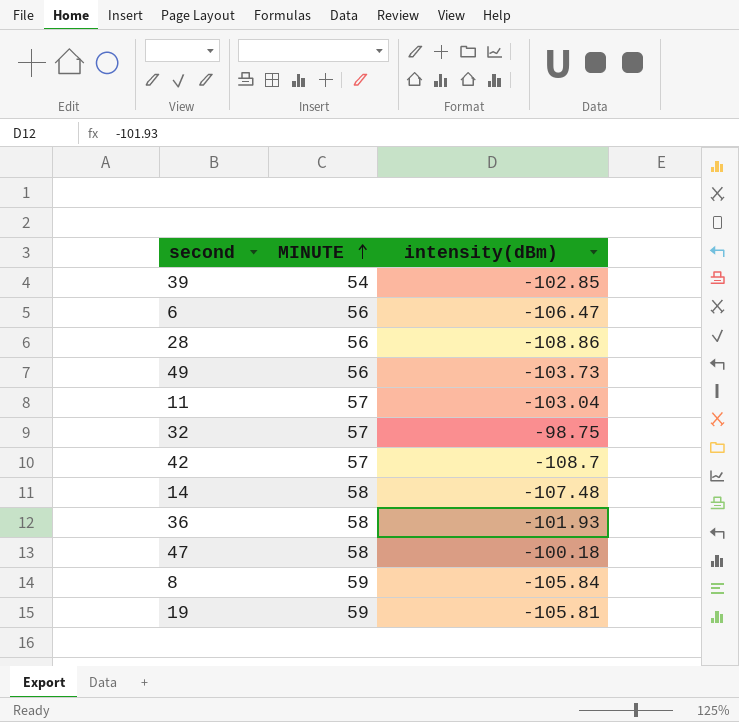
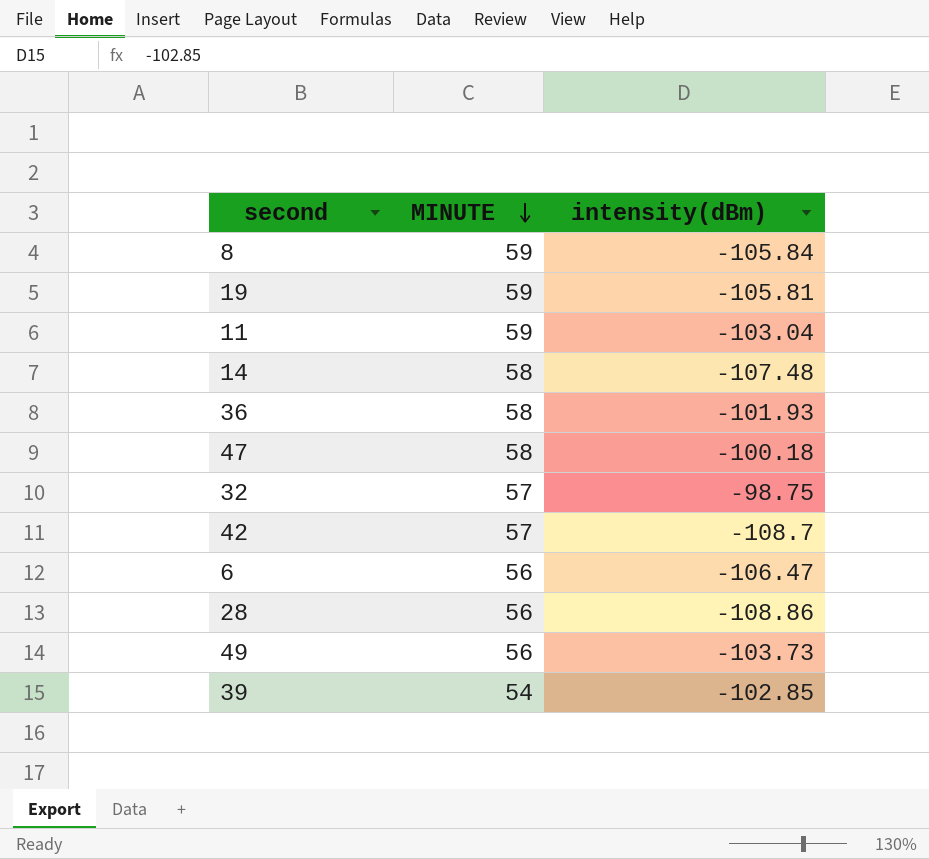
row order: MINUTE ascending -> MINUTE descending
11 | MINUTE: 57 -> 59

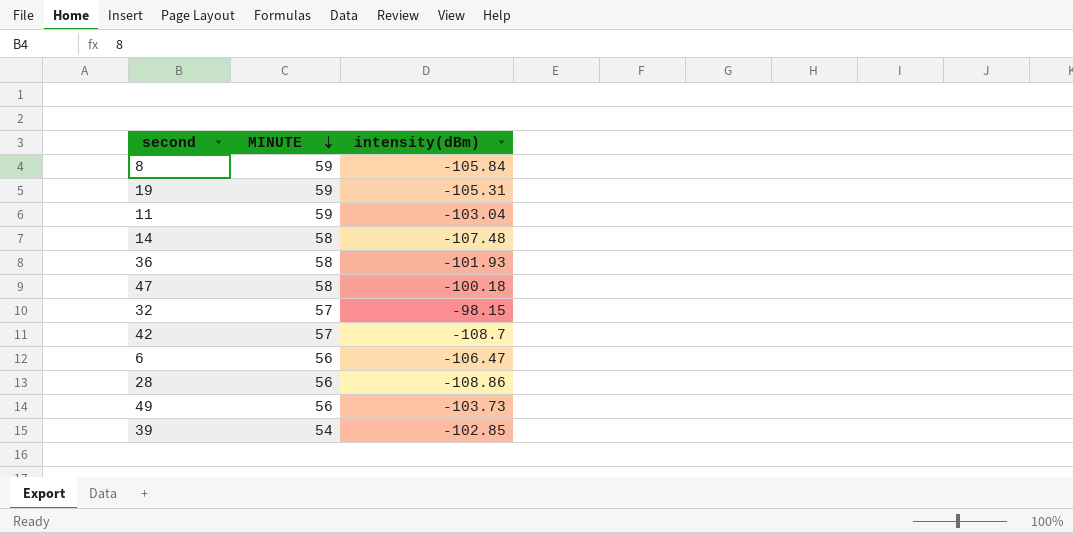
19 | intensity(dBm): -105.81 -> -105.31
32 | intensity(dBm): -98.75 -> -98.15

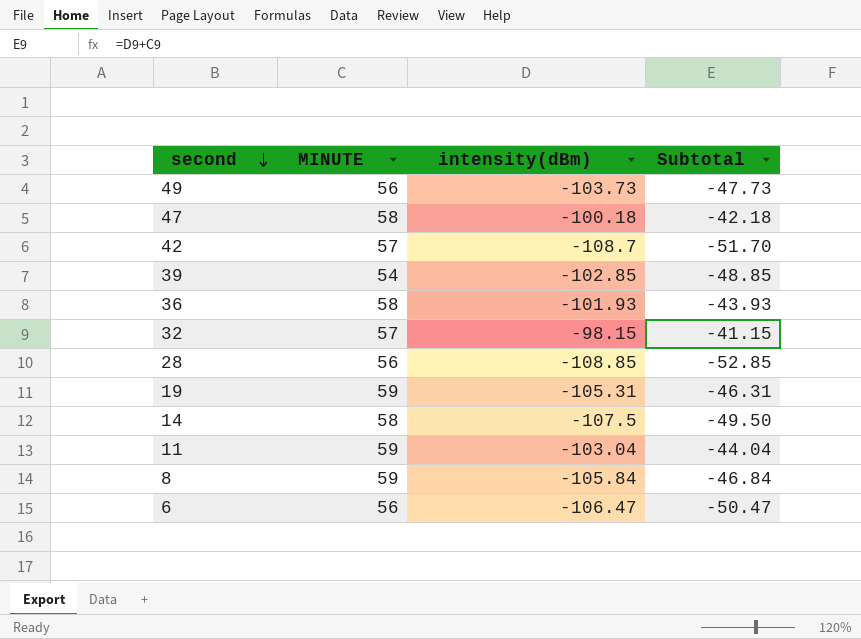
row order: MINUTE descending -> second descending
column Subtotal | formula: none -> [MINUTE] + [intensity(dBm)]
28 | intensity(dBm): -108.86 -> -108.85
14 | intensity(dBm): -107.48 -> -107.5

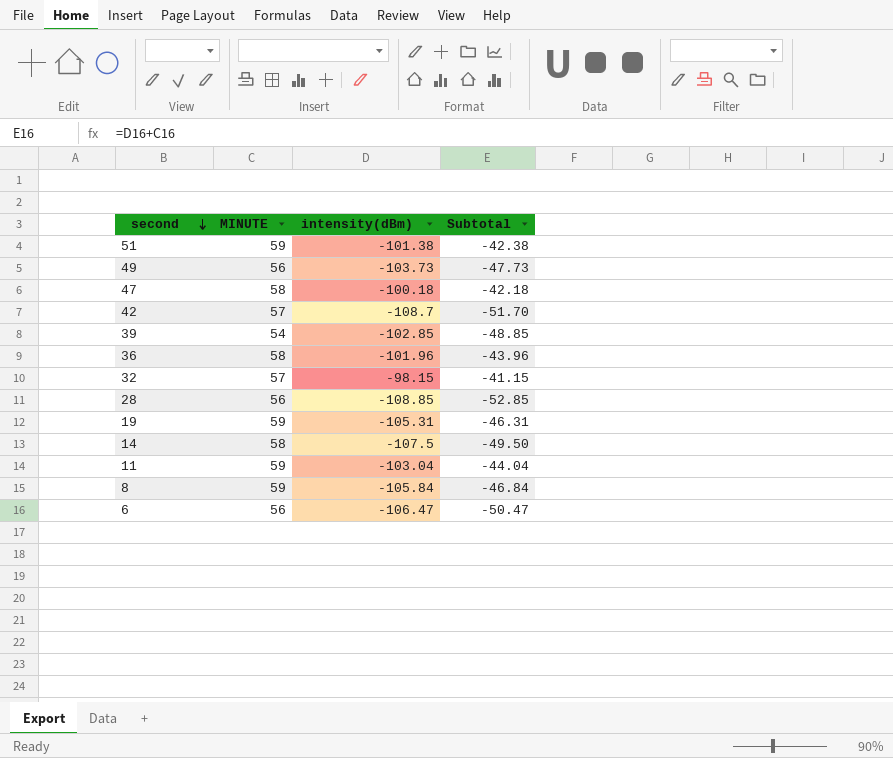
row 51: none -> 59 | -101.38 | -42.38
36 | intensity(dBm): -101.93 -> -101.96
36 | Subtotal: -43.93 -> -43.96

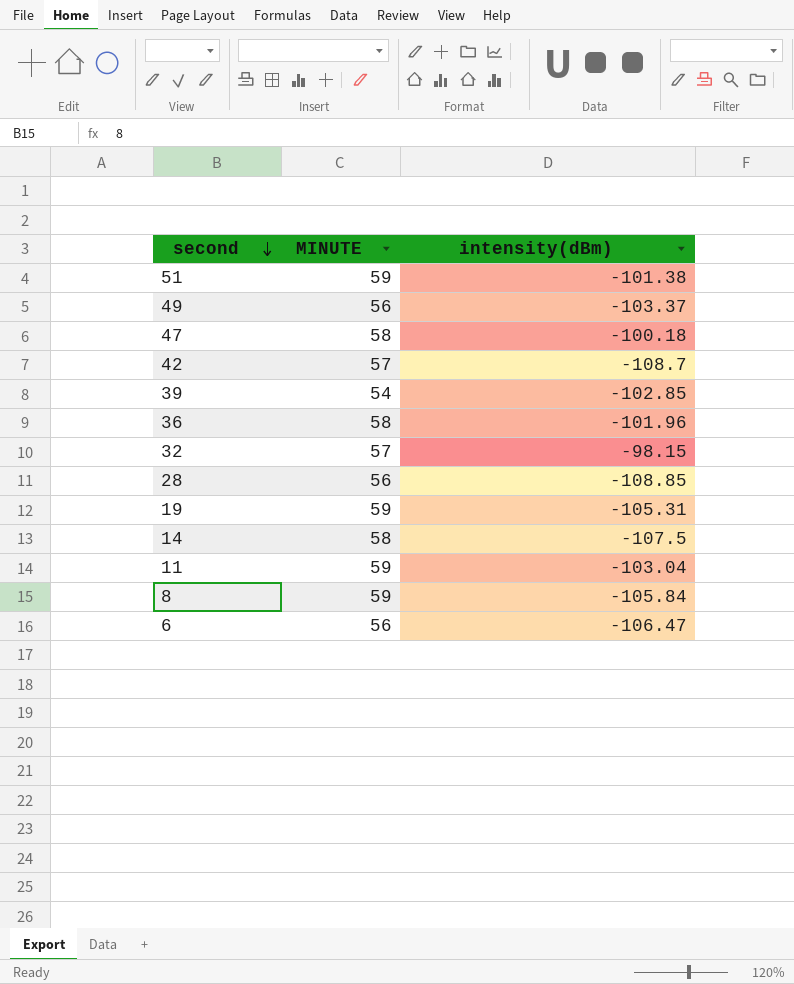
column Subtotal | formula: [MINUTE] + [intensity(dBm)] -> none
49 | intensity(dBm): -103.73 -> -103.37

